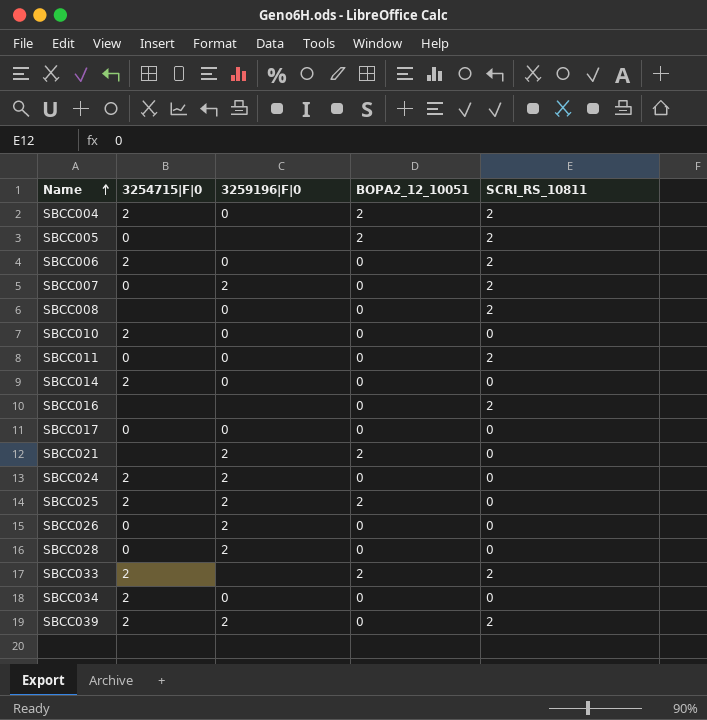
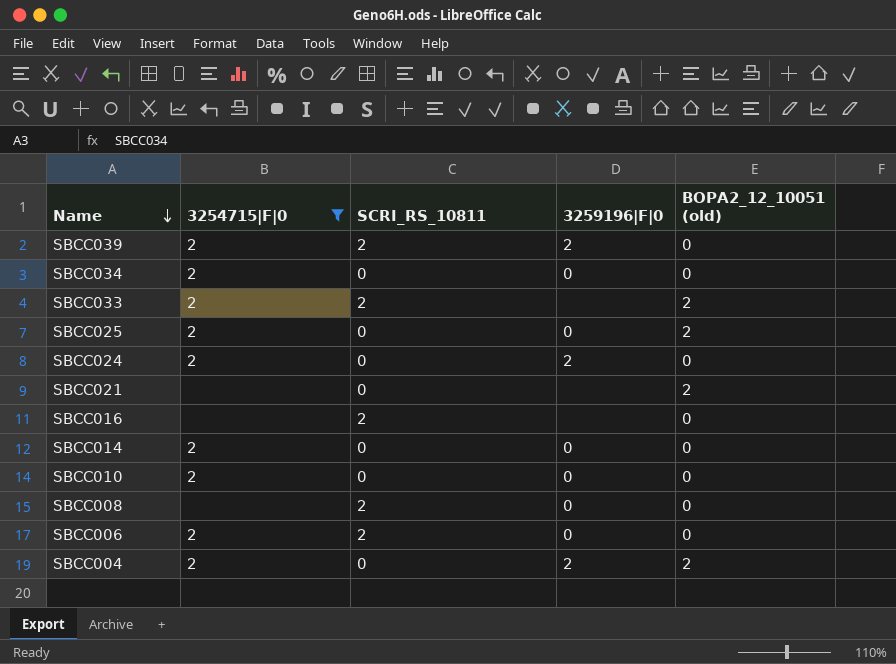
filter: none -> 3254715|F|0 != 0
row order: Name ascending -> Name descending
column SCRI_RS_10811 | position: 5 -> 3
column name: BOPA2_12_10051 -> BOPA2_12_10051 (old)
SBCC025 | 3259196|F|0: 2 -> 0
SBCC021 | 3259196|F|0: 2 -> none
SBCC004 | SCRI_RS_10811: 2 -> 0
SBCC004 | 3259196|F|0: 0 -> 2

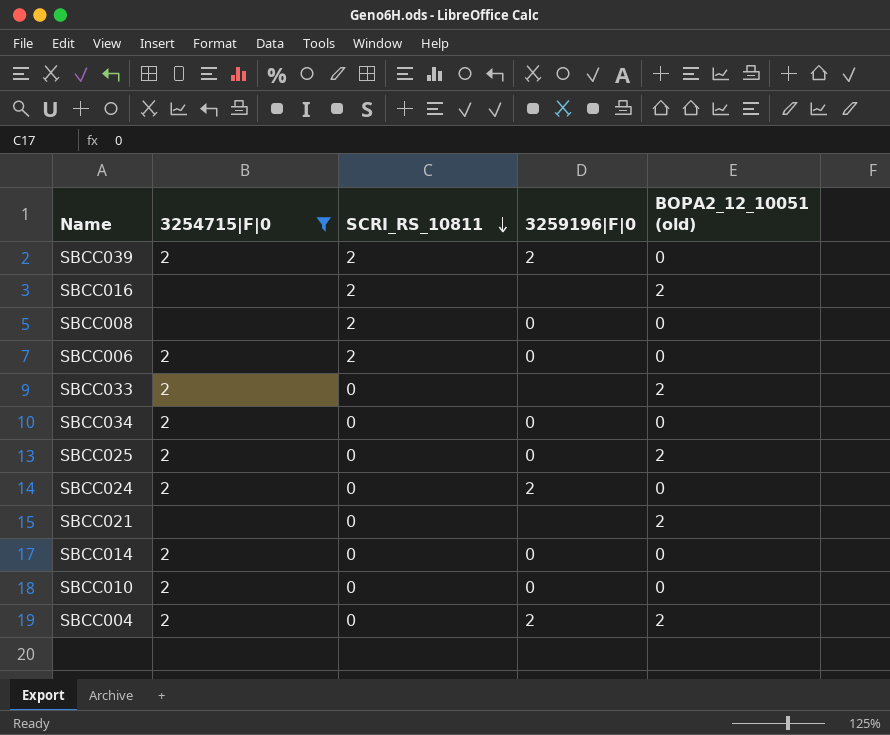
row order: Name descending -> SCRI_RS_10811 descending
SBCC016 | BOPA2_12_10051 (old): 0 -> 2
SBCC033 | SCRI_RS_10811: 2 -> 0

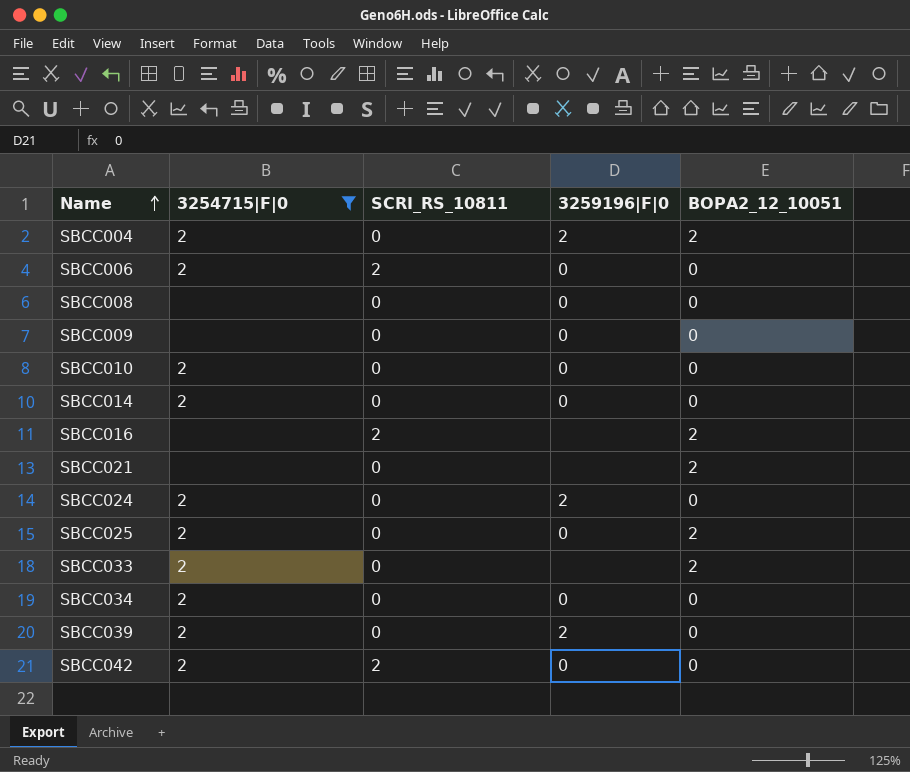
row order: SCRI_RS_10811 descending -> Name ascending
column name: BOPA2_12_10051 (old) -> BOPA2_12_10051
SBCC008 | SCRI_RS_10811: 2 -> 0
row SBCC009: none -> none | 0 | 0 | 0
SBCC039 | SCRI_RS_10811: 2 -> 0
row SBCC042: none -> 2 | 2 | 0 | 0

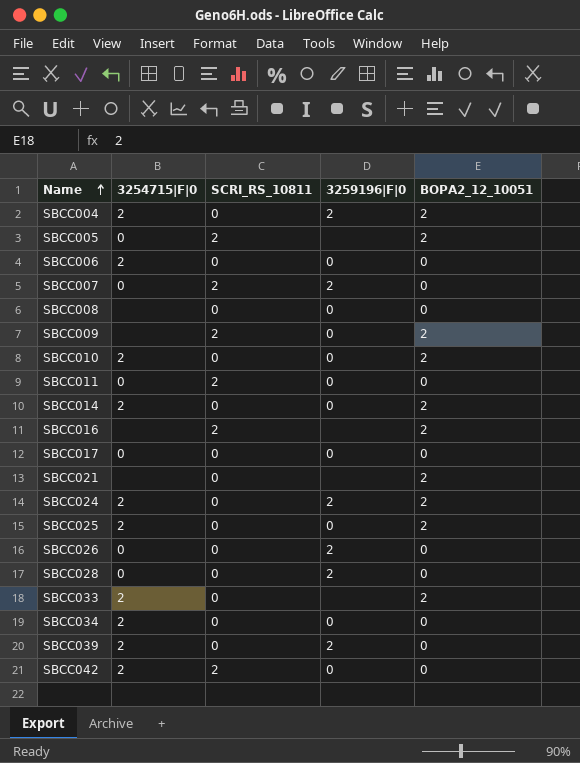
filter: 3254715|F|0 != 0 -> none
SBCC006 | SCRI_RS_10811: 2 -> 0
SBCC009 | SCRI_RS_10811: 0 -> 2
SBCC009 | BOPA2_12_10051: 0 -> 2
SBCC010 | BOPA2_12_10051: 0 -> 2
SBCC014 | BOPA2_12_10051: 0 -> 2
SBCC024 | BOPA2_12_10051: 0 -> 2

